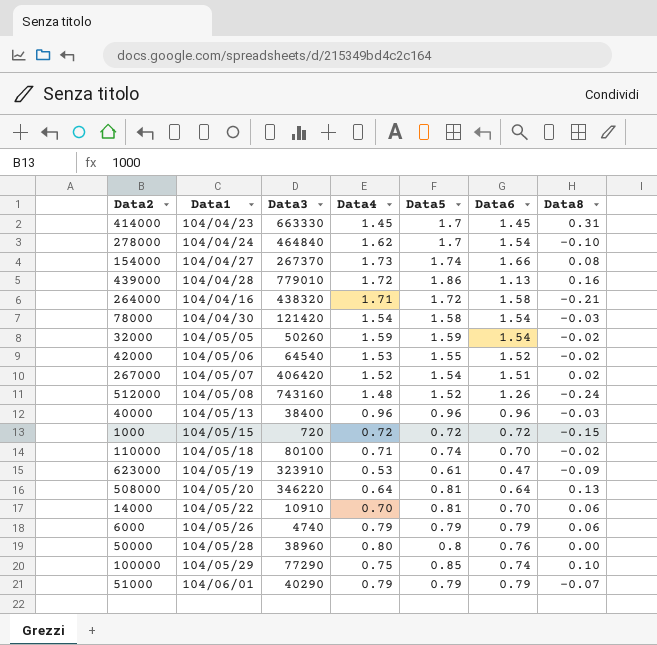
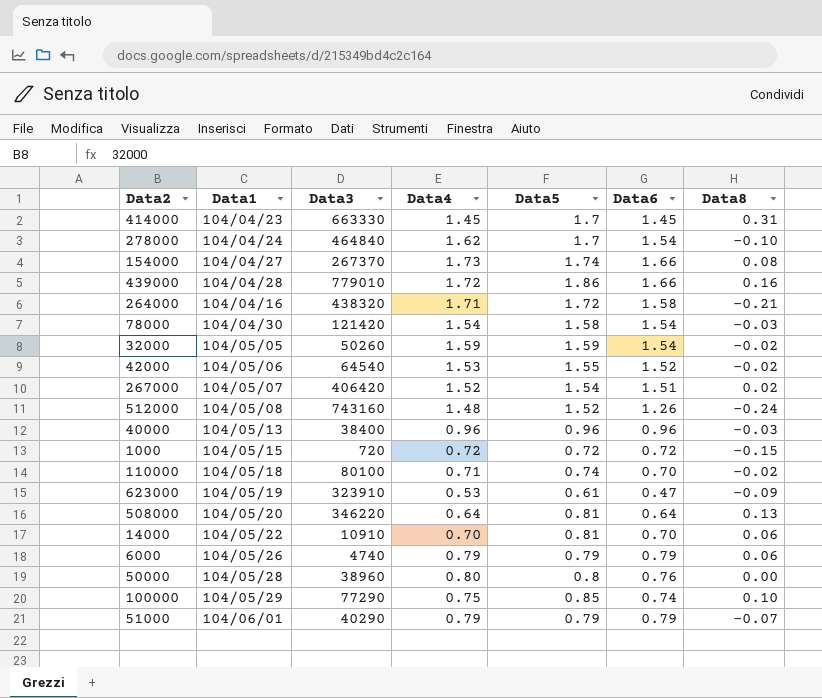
439000 | Data6: 1.13 -> 1.66

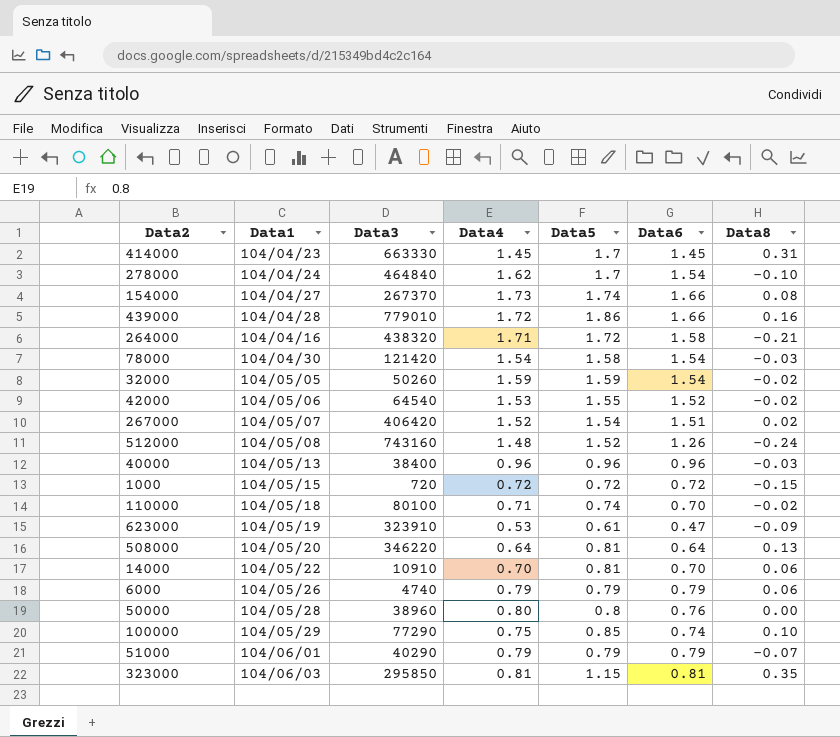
row 323000: none -> 104/06/03 | 295850 | 0.81 | 1.15 | 0.81 | 0.35

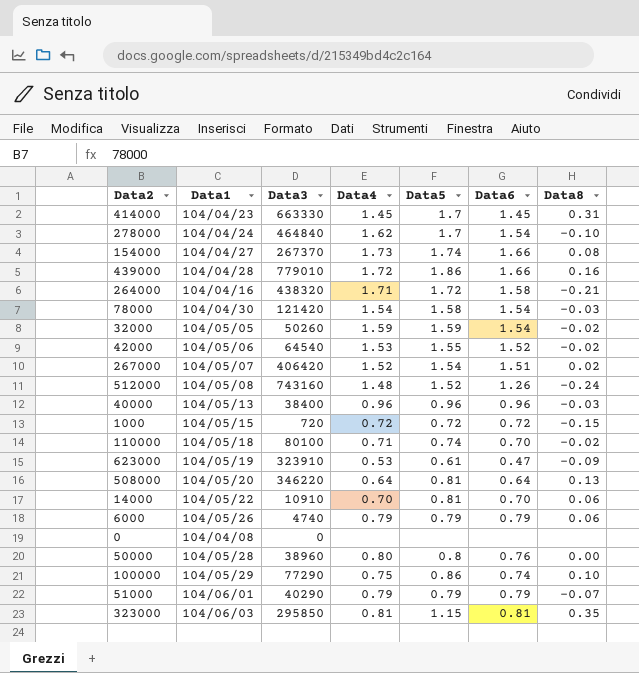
row 0: none -> 104/04/08 | 0 | none | none | none | none
100000 | Data5: 0.85 -> 0.86

